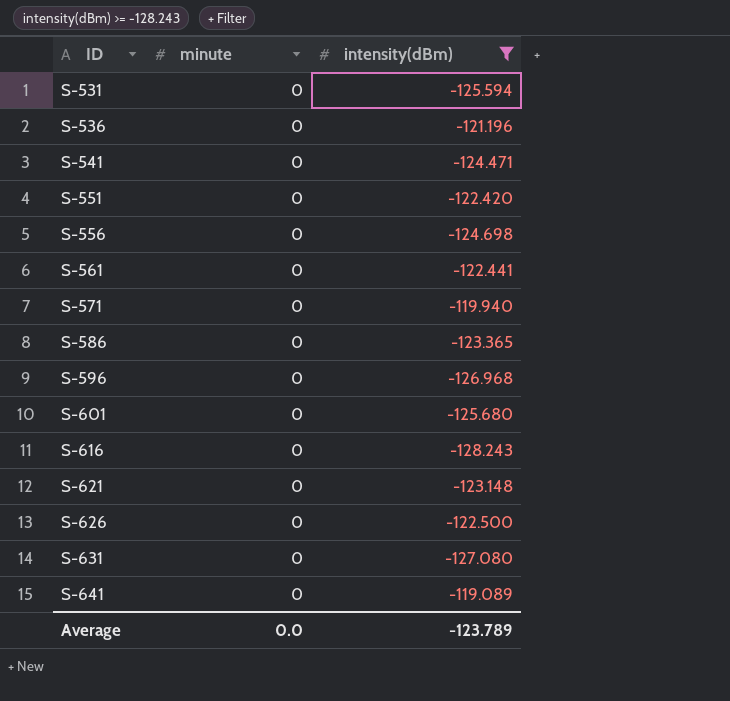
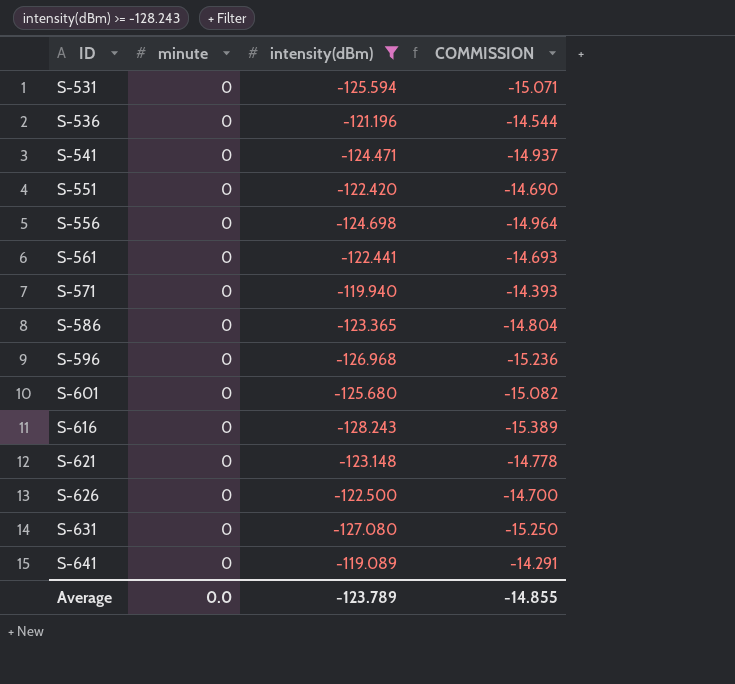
column COMMISSION | formula: none -> [intensity(dBm)] * 0.12

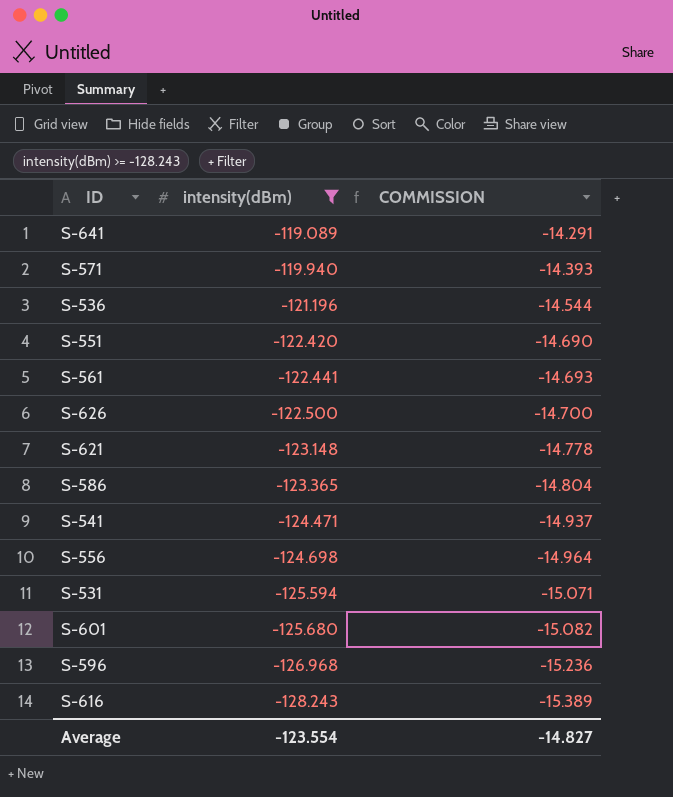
row order: ID ascending -> intensity(dBm) descending
column minute | position: 2 -> none
row S-631: 0 | -127.080 | -15.250 -> none
Average | intensity(dBm): -123.789 -> -123.554
Average | COMMISSION: -14.855 -> -14.827

